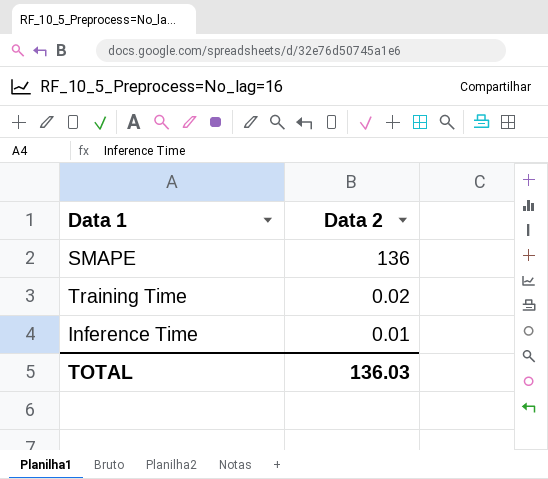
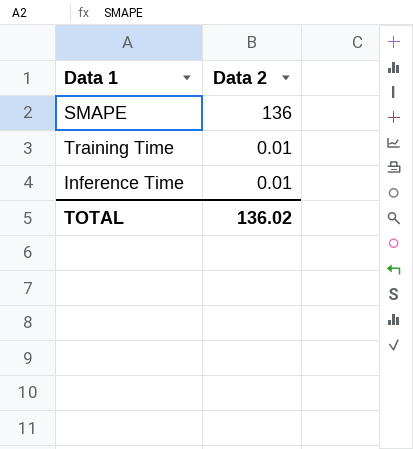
Training Time | Data 2: 0.02 -> 0.01
TOTAL | Data 2: 136.03 -> 136.02

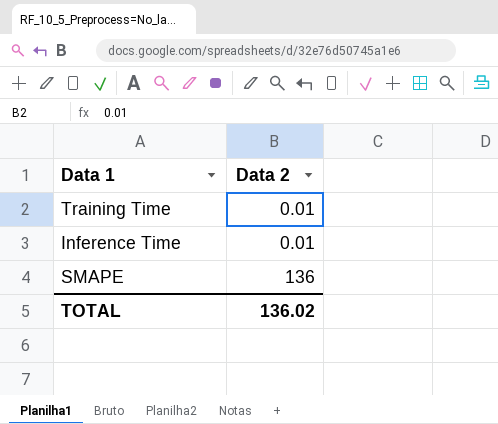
row order: Data 2 descending -> Data 2 ascending

